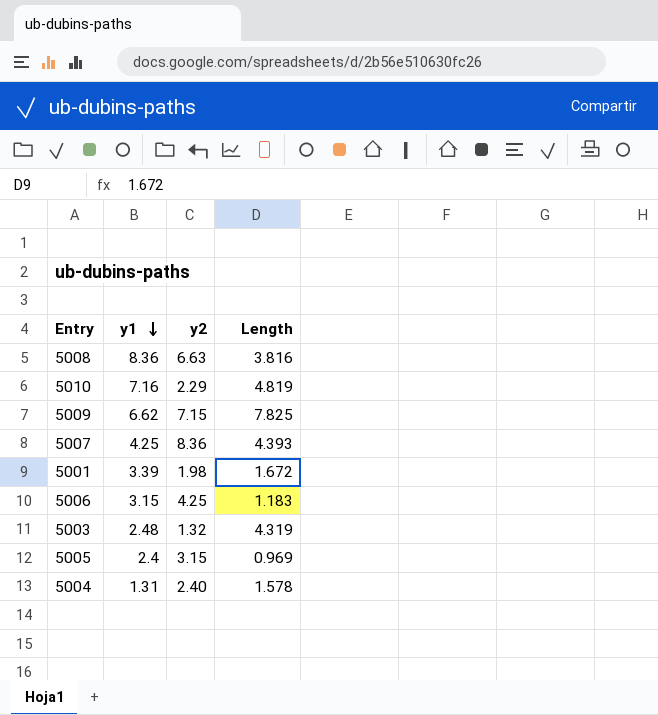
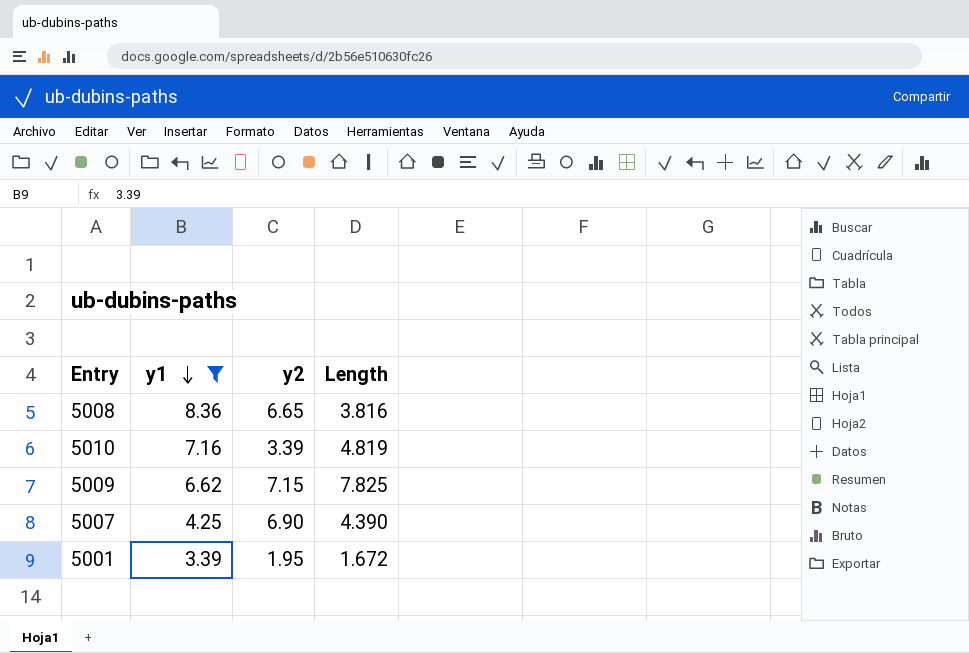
filter: none -> y1 >= 3.39
5008 | y2: 6.63 -> 6.65
5010 | y2: 2.29 -> 3.39
5007 | y2: 8.36 -> 6.90
5007 | Length: 4.393 -> 4.390
5001 | y2: 1.98 -> 1.95

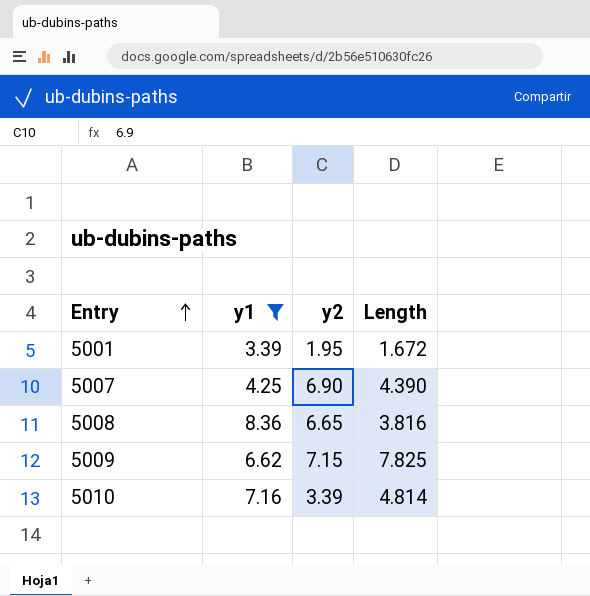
row order: y1 descending -> Entry ascending
5010 | Length: 4.819 -> 4.814

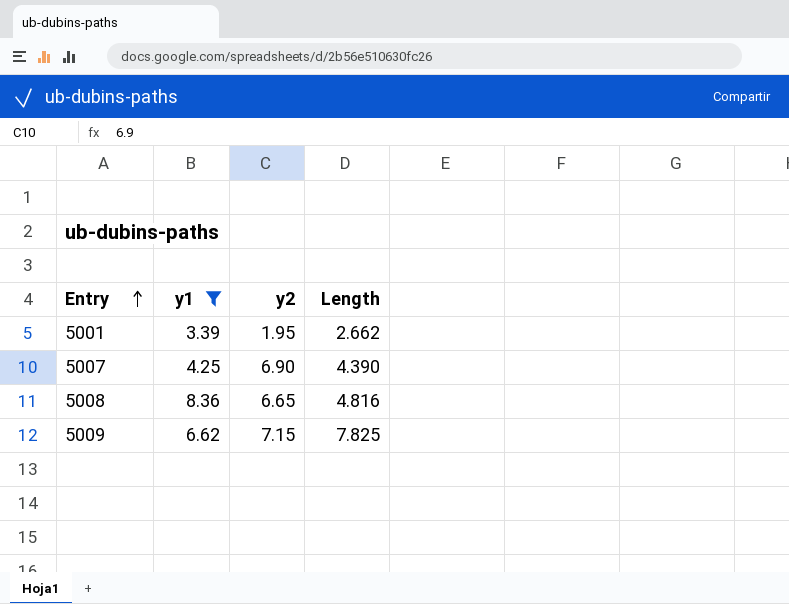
row 5010: 7.16 | 3.39 | 4.814 -> none
5001 | Length: 1.672 -> 2.662
5008 | Length: 3.816 -> 4.816

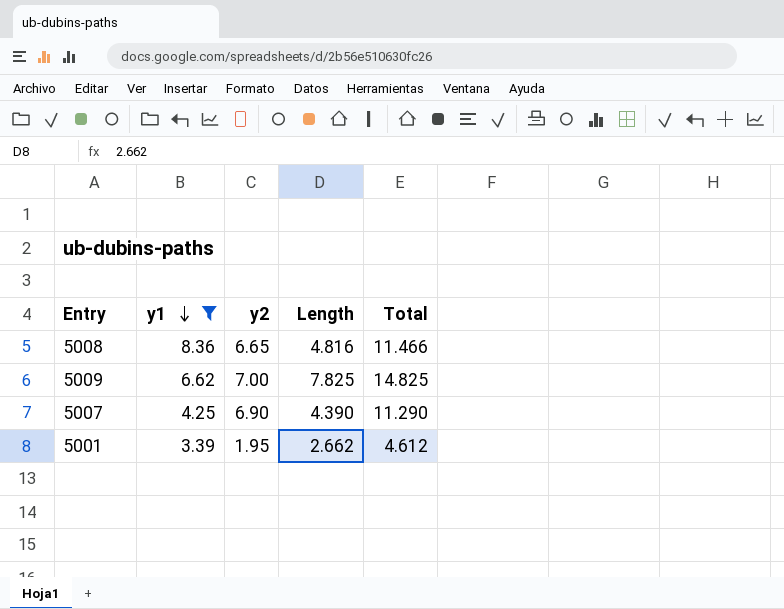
row order: Entry ascending -> y1 descending
column Total | formula: none -> [y2] + [Length]
5009 | y2: 7.15 -> 7.00

